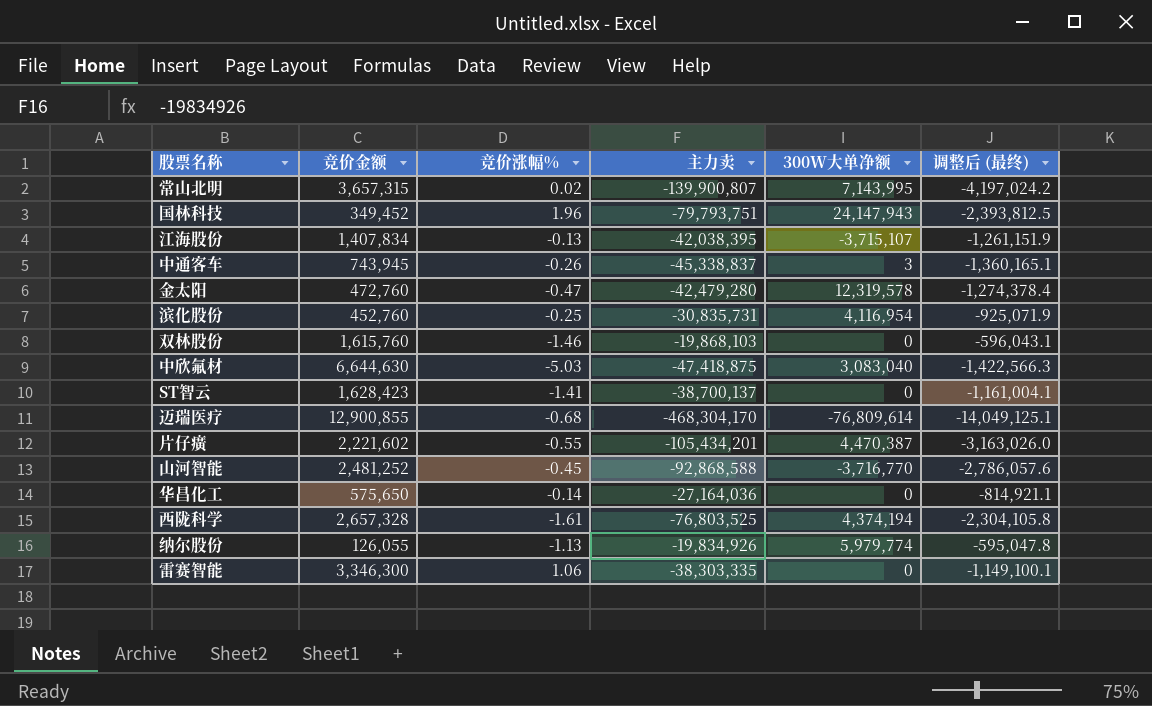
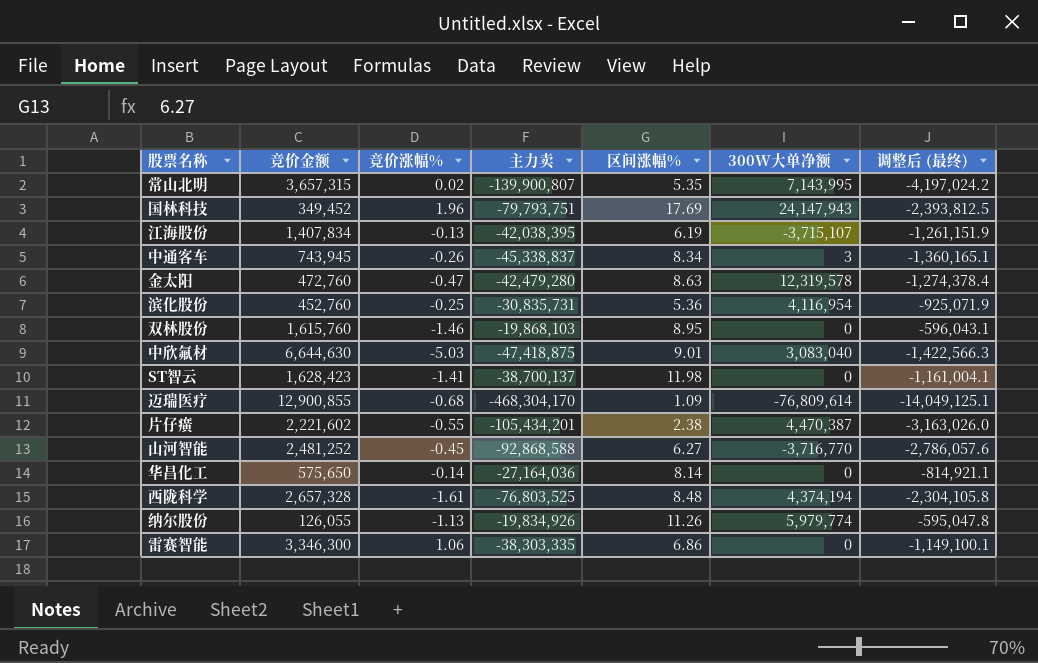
column 区间涨幅% | position: none -> 5

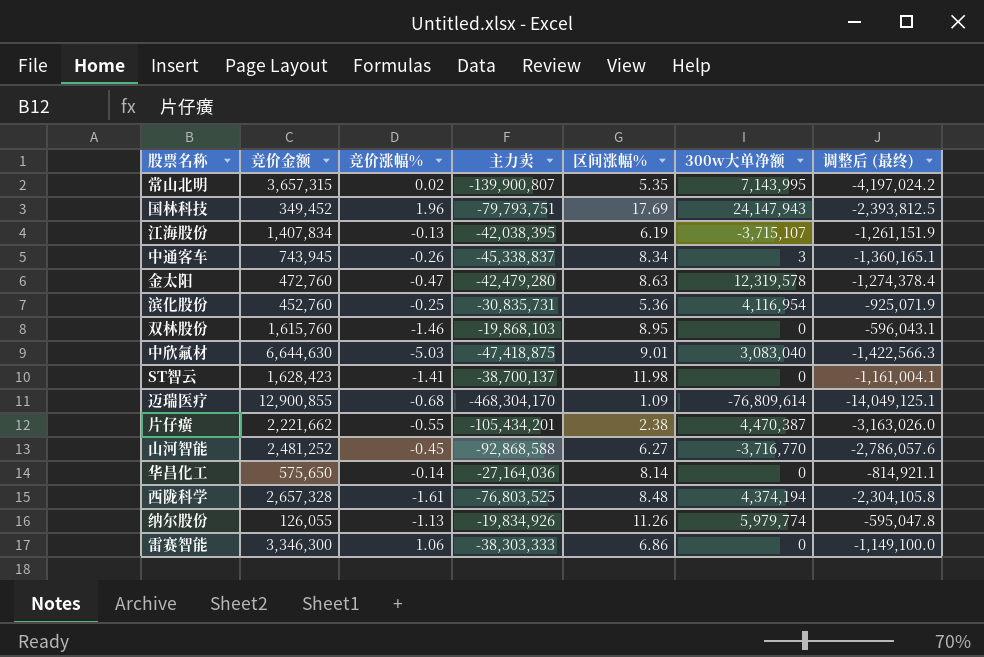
column name: 300W大单净额 -> 300w大单净额
片仔癀 | 竞价金额: 2,221,602 -> 2,221,662
雷赛智能 | 主力卖: -38,303,335 -> -38,303,333
雷赛智能 | 调整后 (最终): -1,149,100.1 -> -1,149,100.0

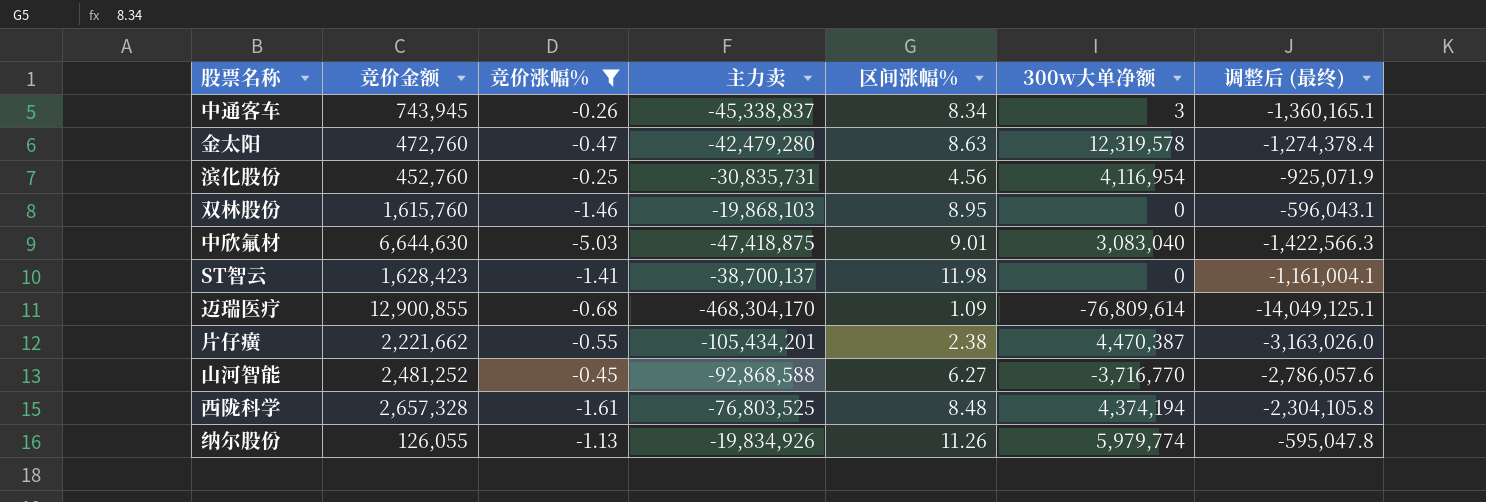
filter: none -> 竞价涨幅% <= -0.25
滨化股份 | 区间涨幅%: 5.36 -> 4.56

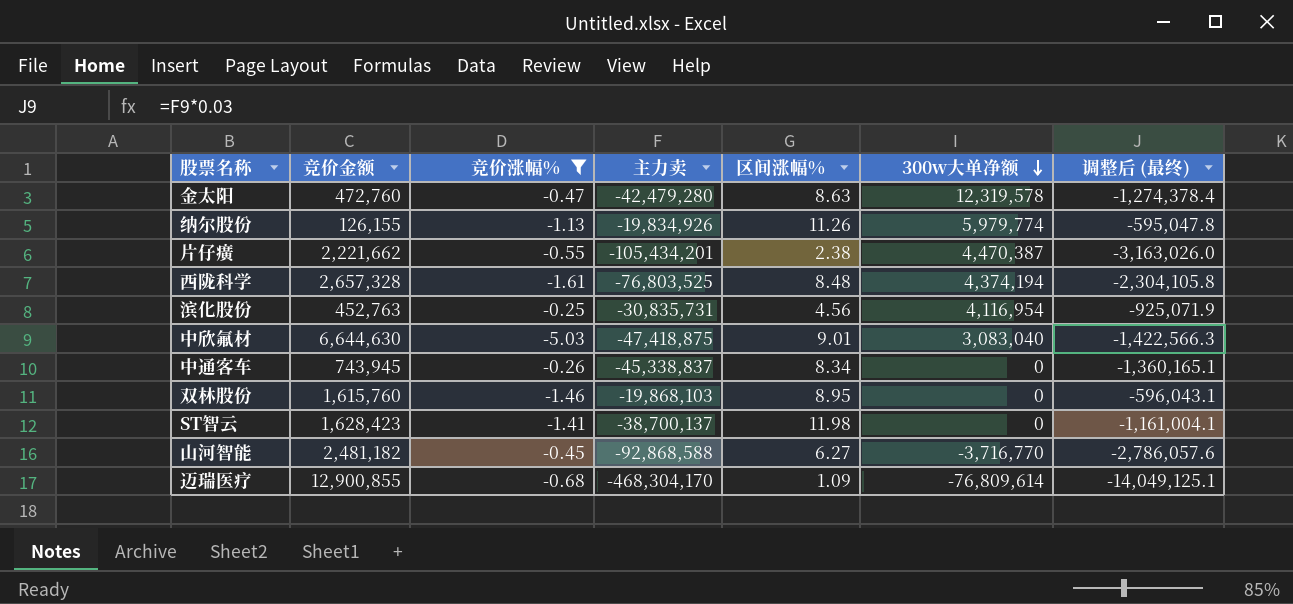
row order: none -> 300w大单净额 descending
纳尔股份 | 竞价金额: 126,055 -> 126,155
滨化股份 | 竞价金额: 452,760 -> 452,763
中通客车 | 300w大单净额: 3 -> 0
山河智能 | 竞价金额: 2,481,252 -> 2,481,182

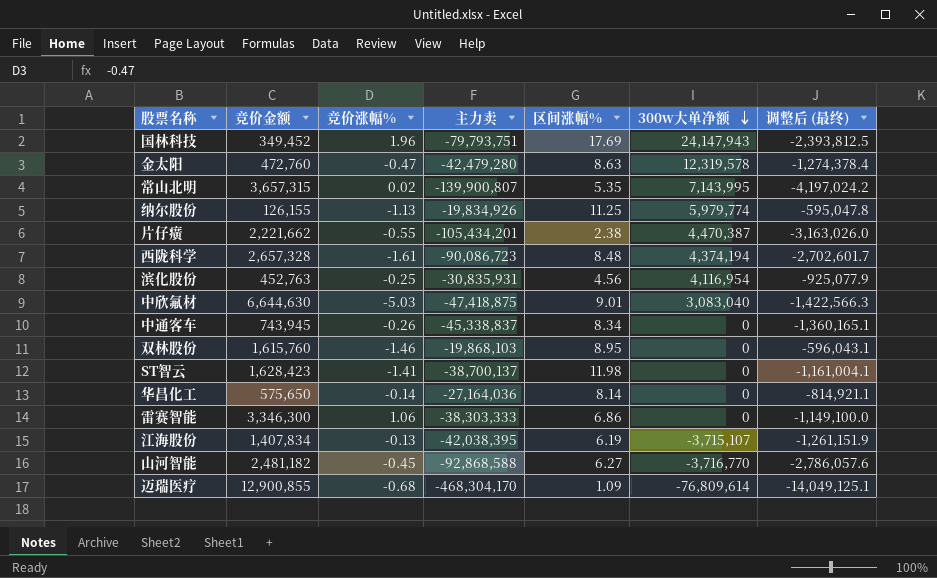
filter: 竞价涨幅% <= -0.25 -> none
纳尔股份 | 区间涨幅%: 11.26 -> 11.25
西陇科学 | 主力卖: -76,803,525 -> -90,086,723
西陇科学 | 调整后 (最终): -2,304,105.8 -> -2,702,601.7
滨化股份 | 主力卖: -30,835,731 -> -30,835,931
滨化股份 | 调整后 (最终): -925,071.9 -> -925,077.9

